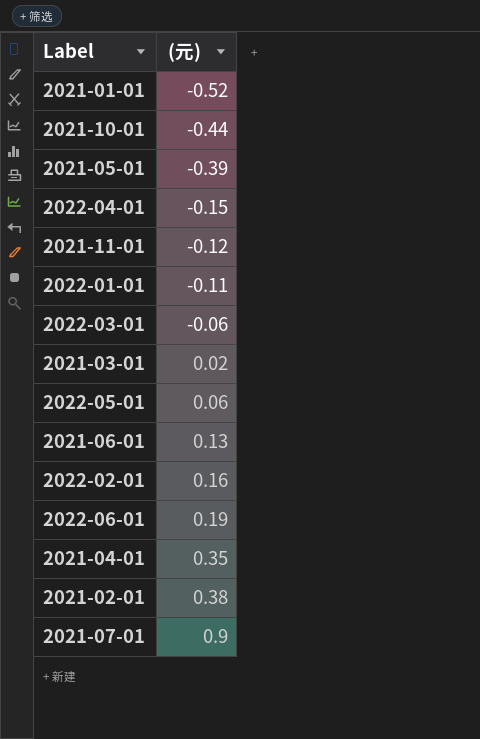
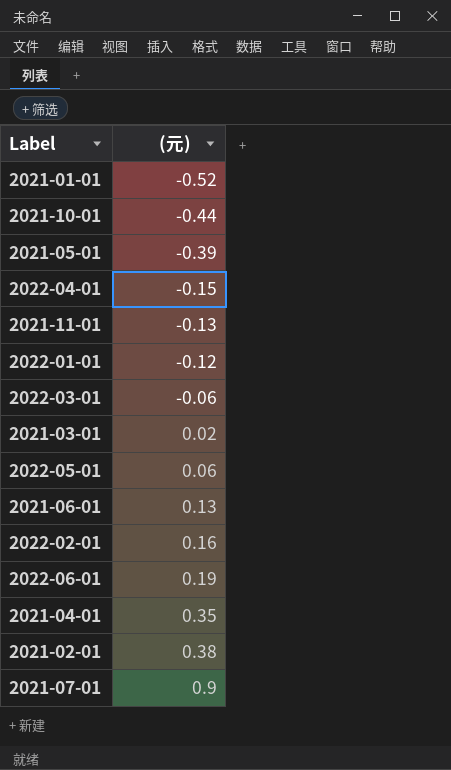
2021-11-01 | (元): -0.12 -> -0.13
2022-01-01 | (元): -0.11 -> -0.12

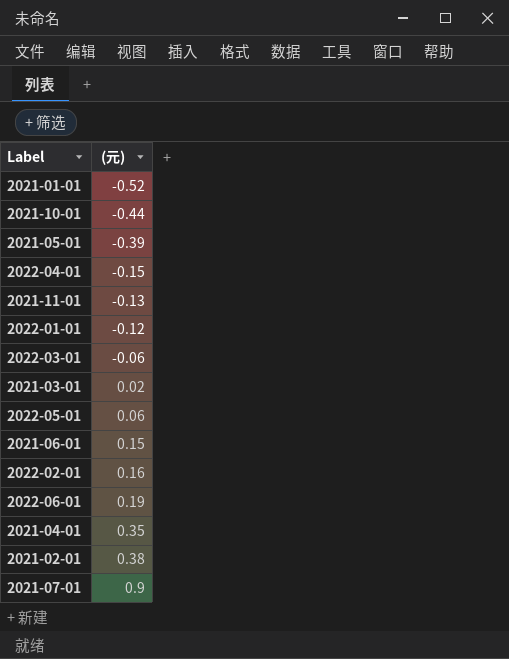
2021-06-01 | (元): 0.13 -> 0.15

